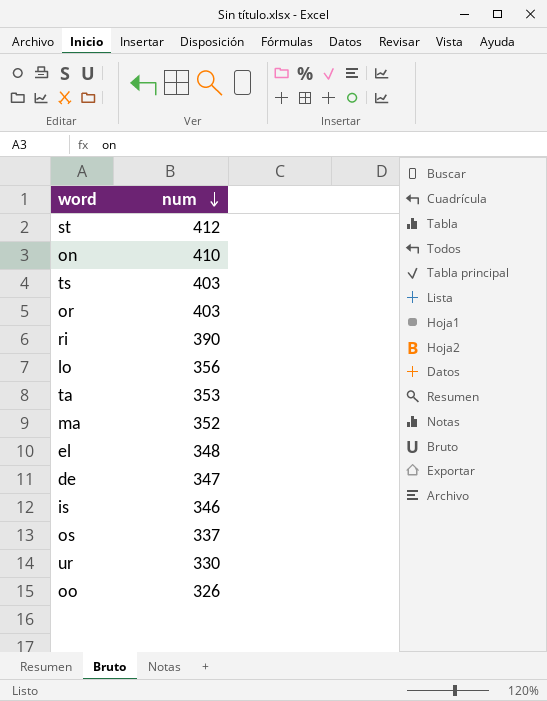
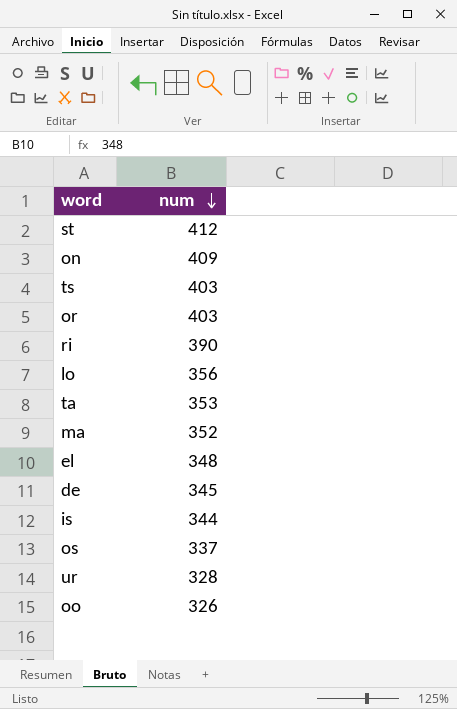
on | num: 410 -> 409
de | num: 347 -> 345
is | num: 346 -> 344
ur | num: 330 -> 328

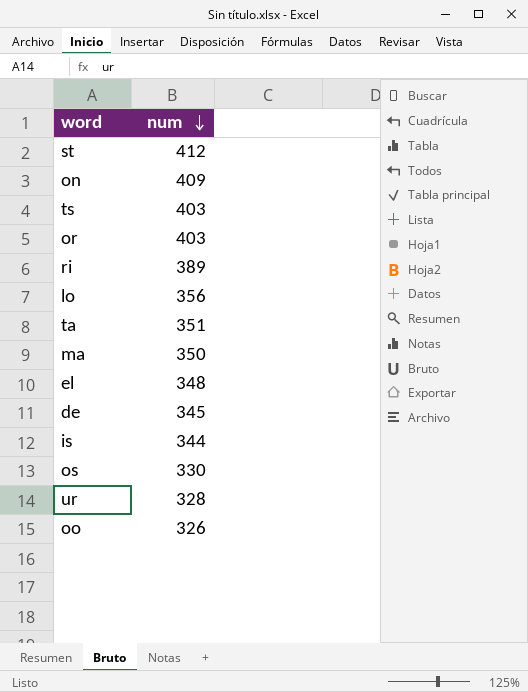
ri | num: 390 -> 389
ta | num: 353 -> 351
ma | num: 352 -> 350
os | num: 337 -> 330

